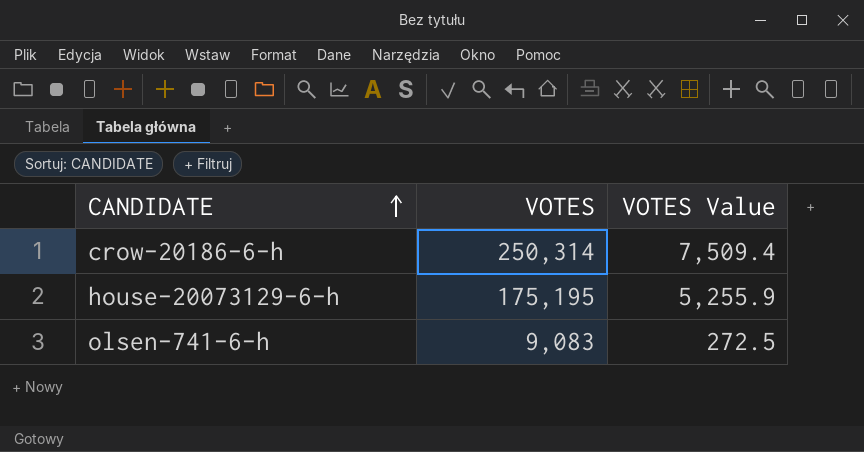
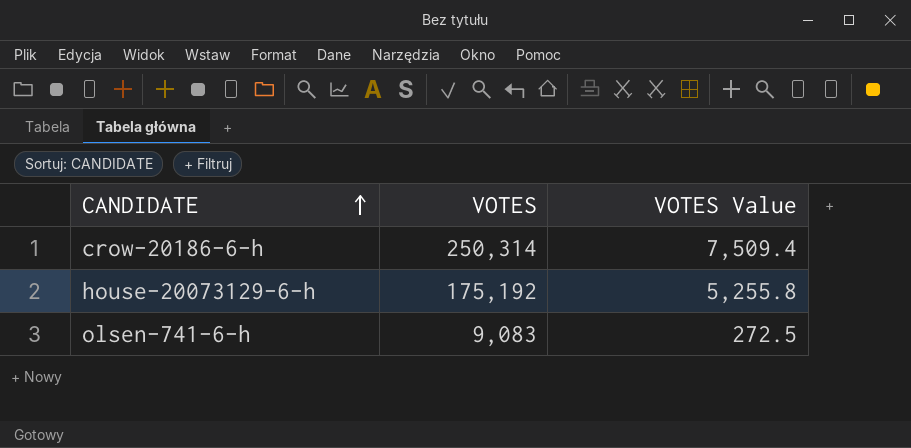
house-20073129-6-h | VOTES: 175,195 -> 175,192
house-20073129-6-h | VOTES Value: 5,255.9 -> 5,255.8

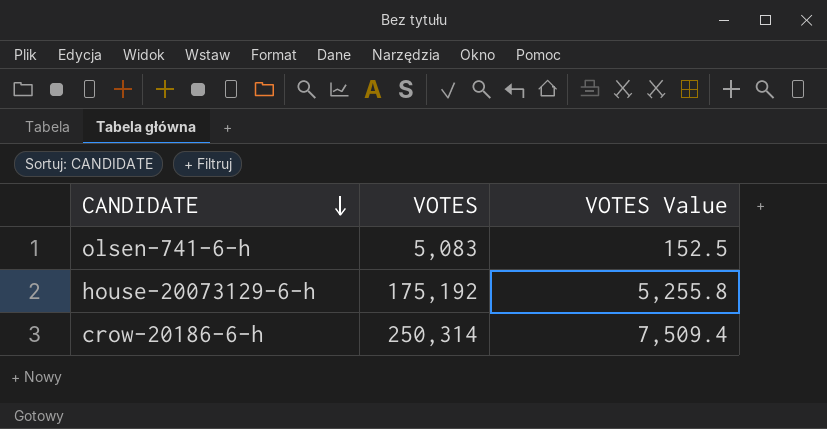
row order: CANDIDATE ascending -> CANDIDATE descending
olsen-741-6-h | VOTES: 9,083 -> 5,083
olsen-741-6-h | VOTES Value: 272.5 -> 152.5

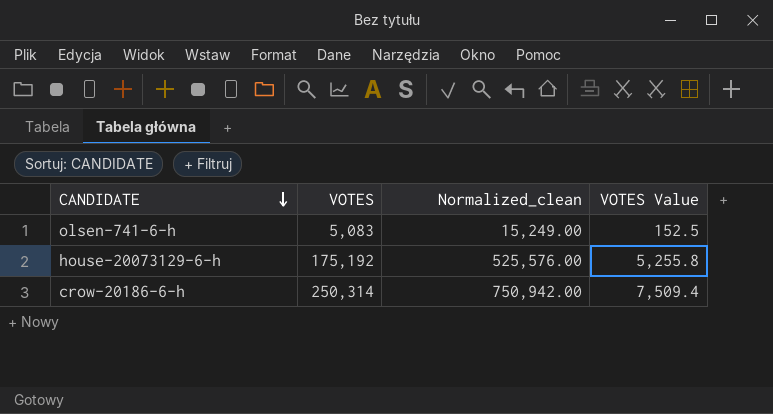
column Normalized_clean | formula: none -> [VOTES] * 3

